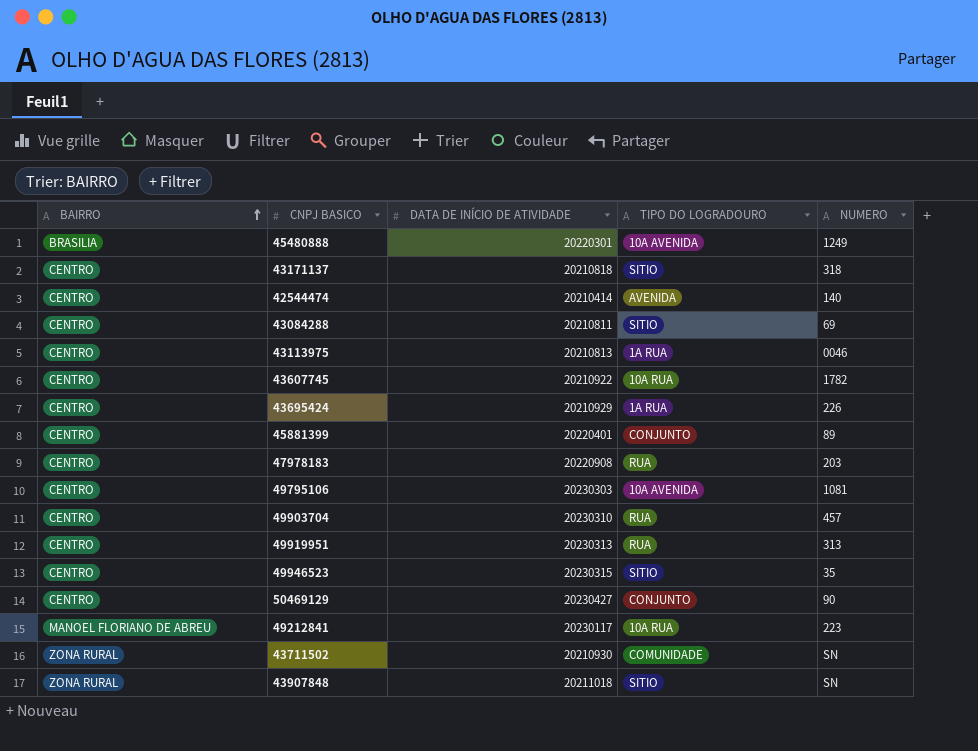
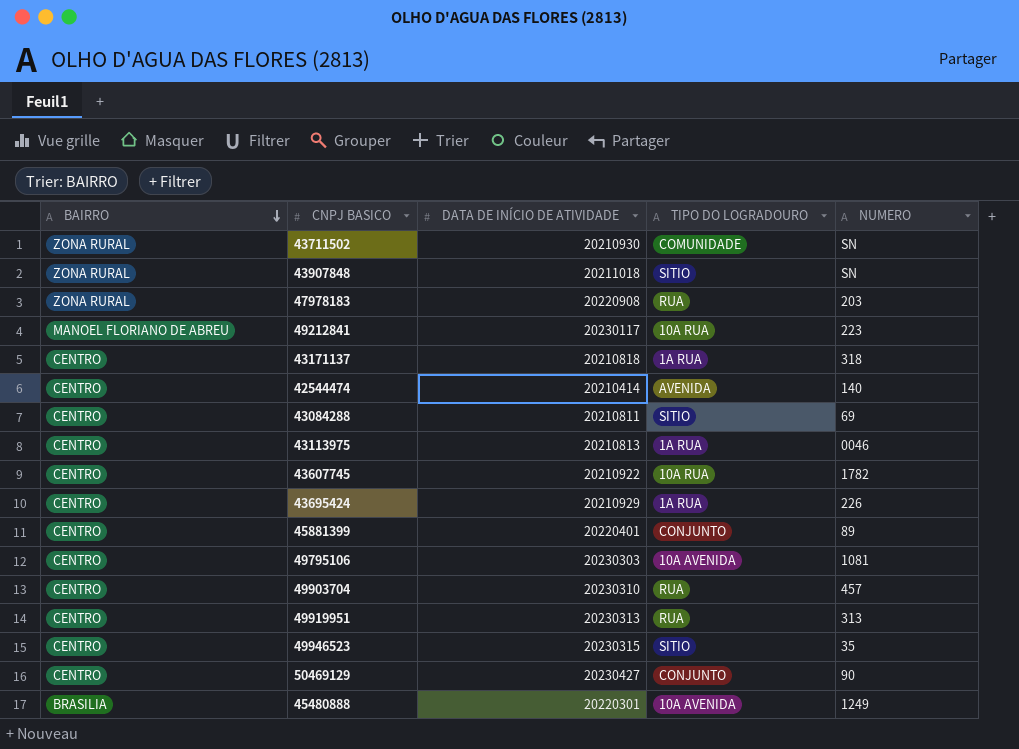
row order: BAIRRO ascending -> BAIRRO descending
47978183 | BAIRRO: CENTRO -> ZONA RURAL
43171137 | TIPO DO LOGRADOURO: SITIO -> 1A RUA

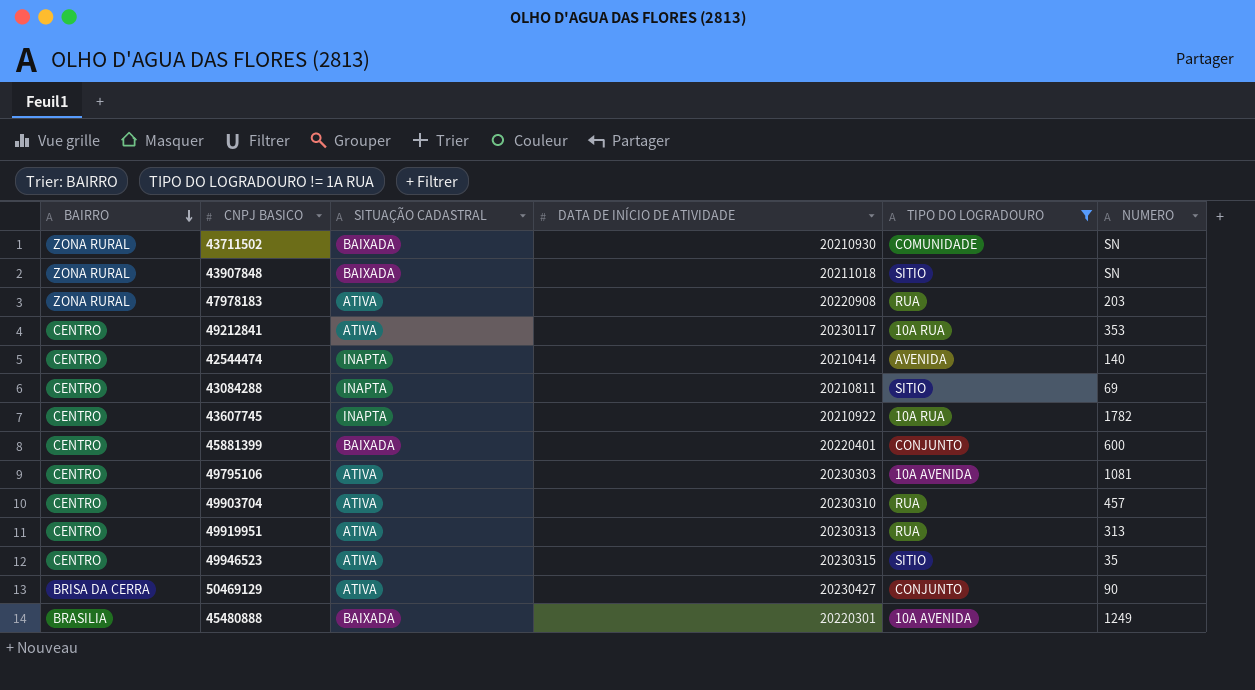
filter: none -> TIPO DO LOGRADOURO != 1A RUA
column SITUAÇÃO CADASTRAL | position: none -> 3
49212841 | BAIRRO: MANOEL FLORIANO DE ABREU -> CENTRO
49212841 | NUMERO: 223 -> 353
45881399 | NUMERO: 89 -> 600
50469129 | BAIRRO: CENTRO -> BRISA DA CERRA

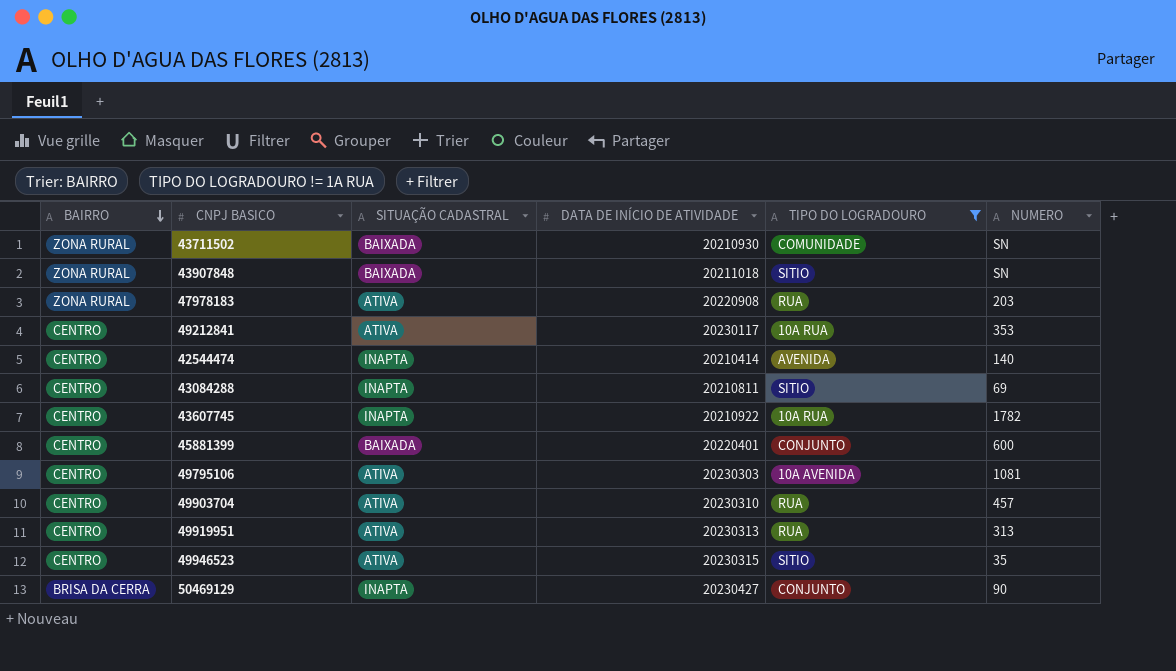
row 45480888: BRASILIA | BAIXADA | 20220301 | 10A AVENIDA | 1249 -> none
50469129 | SITUAÇÃO CADASTRAL: ATIVA -> INAPTA

